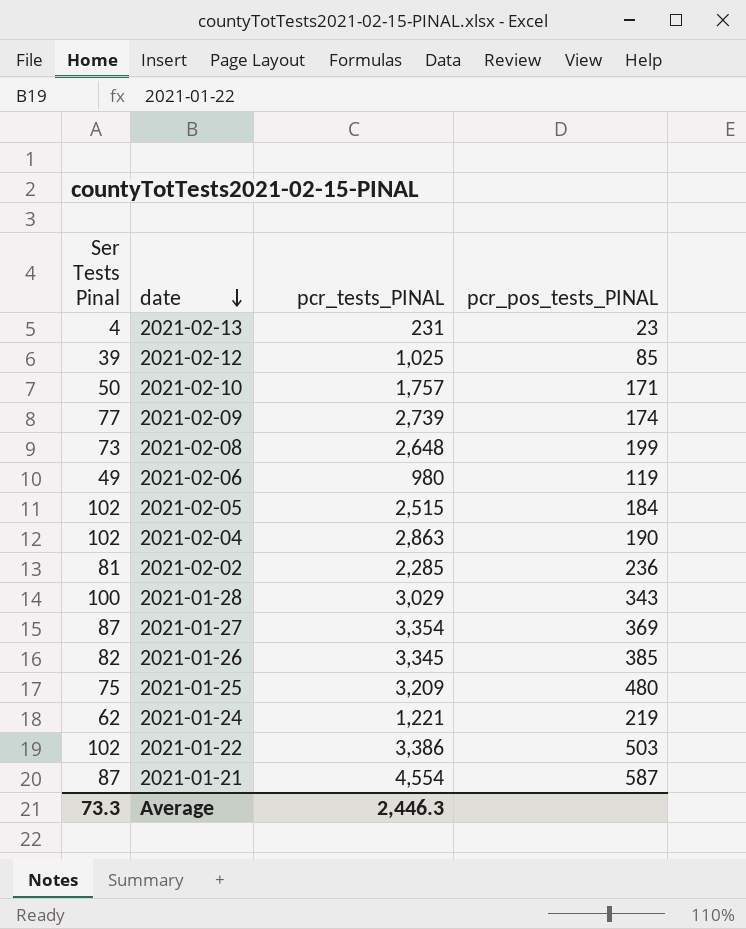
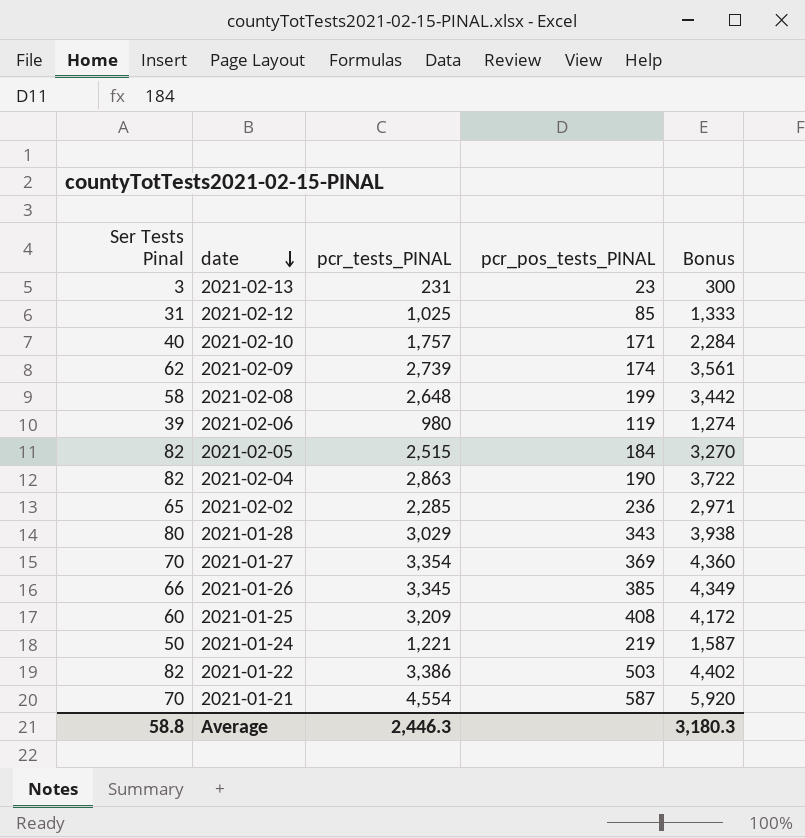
column Bonus | formula: none -> [pcr_tests_PINAL] * 1.3
2021-02-13 | Ser Tests Pinal: 4 -> 3
2021-02-12 | Ser Tests Pinal: 39 -> 31
2021-02-10 | Ser Tests Pinal: 50 -> 40
2021-02-09 | Ser Tests Pinal: 77 -> 62
2021-02-08 | Ser Tests Pinal: 73 -> 58
2021-02-06 | Ser Tests Pinal: 49 -> 39
2021-02-05 | Ser Tests Pinal: 102 -> 82
2021-02-04 | Ser Tests Pinal: 102 -> 82
2021-02-02 | Ser Tests Pinal: 81 -> 65
2021-01-28 | Ser Tests Pinal: 100 -> 80
2021-01-27 | Ser Tests Pinal: 87 -> 70
2021-01-26 | Ser Tests Pinal: 82 -> 66
2021-01-25 | Ser Tests Pinal: 75 -> 60
2021-01-25 | pcr_pos_tests_PINAL: 480 -> 408
2021-01-24 | Ser Tests Pinal: 62 -> 50
2021-01-22 | Ser Tests Pinal: 102 -> 82
2021-01-21 | Ser Tests Pinal: 87 -> 70
Average | Ser Tests Pinal: 73.3 -> 58.8

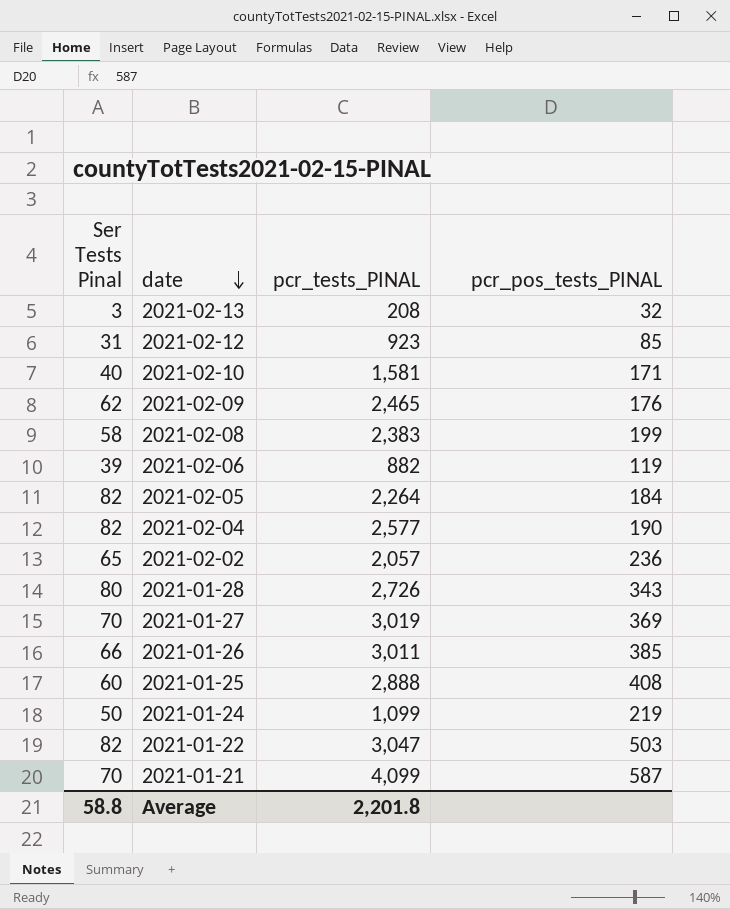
column Bonus | formula: [pcr_tests_PINAL] * 1.3 -> none
2021-02-13 | pcr_tests_PINAL: 231 -> 208
2021-02-13 | pcr_pos_tests_PINAL: 23 -> 32
2021-02-12 | pcr_tests_PINAL: 1,025 -> 923
2021-02-10 | pcr_tests_PINAL: 1,757 -> 1,581
2021-02-09 | pcr_tests_PINAL: 2,739 -> 2,465
2021-02-09 | pcr_pos_tests_PINAL: 174 -> 176
2021-02-08 | pcr_tests_PINAL: 2,648 -> 2,383
2021-02-06 | pcr_tests_PINAL: 980 -> 882
2021-02-05 | pcr_tests_PINAL: 2,515 -> 2,264
2021-02-04 | pcr_tests_PINAL: 2,863 -> 2,577
2021-02-02 | pcr_tests_PINAL: 2,285 -> 2,057
2021-01-28 | pcr_tests_PINAL: 3,029 -> 2,726
2021-01-27 | pcr_tests_PINAL: 3,354 -> 3,019
2021-01-26 | pcr_tests_PINAL: 3,345 -> 3,011
2021-01-25 | pcr_tests_PINAL: 3,209 -> 2,888
2021-01-24 | pcr_tests_PINAL: 1,221 -> 1,099
2021-01-22 | pcr_tests_PINAL: 3,386 -> 3,047
2021-01-21 | pcr_tests_PINAL: 4,554 -> 4,099
Average | pcr_tests_PINAL: 2,446.3 -> 2,201.8

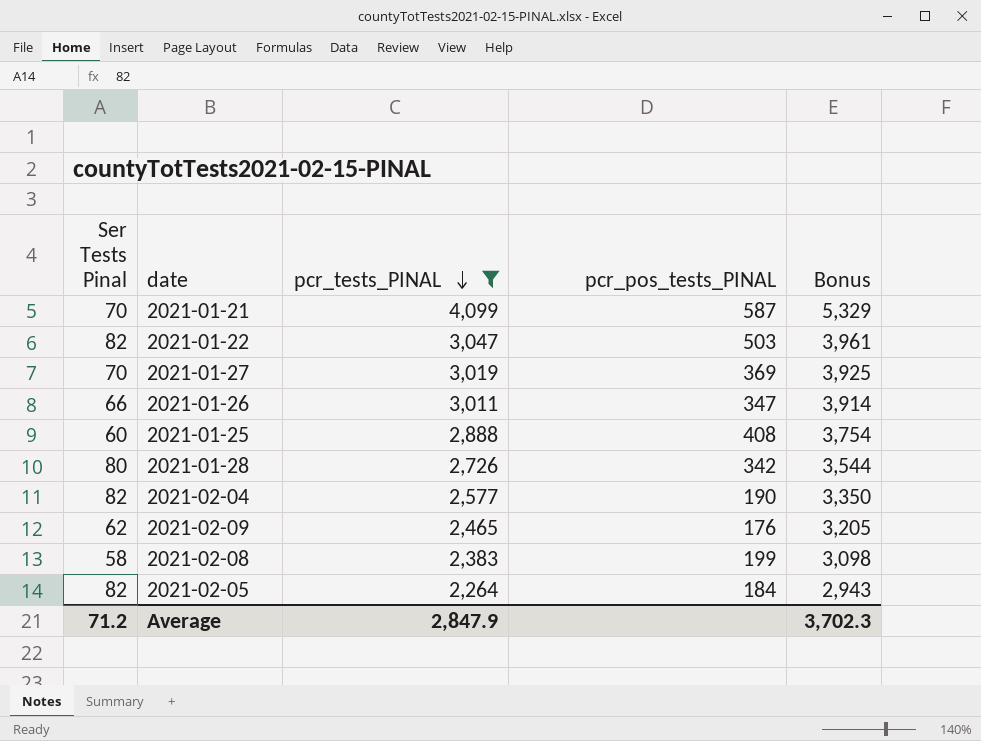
filter: none -> pcr_tests_PINAL >= 2,264
row order: date descending -> pcr_tests_PINAL descending
column Bonus | formula: none -> [pcr_tests_PINAL] * 1.3
2021-01-26 | pcr_pos_tests_PINAL: 385 -> 347
2021-01-28 | pcr_pos_tests_PINAL: 343 -> 342
Average | Ser Tests Pinal: 58.8 -> 71.2
Average | pcr_tests_PINAL: 2,201.8 -> 2,847.9

